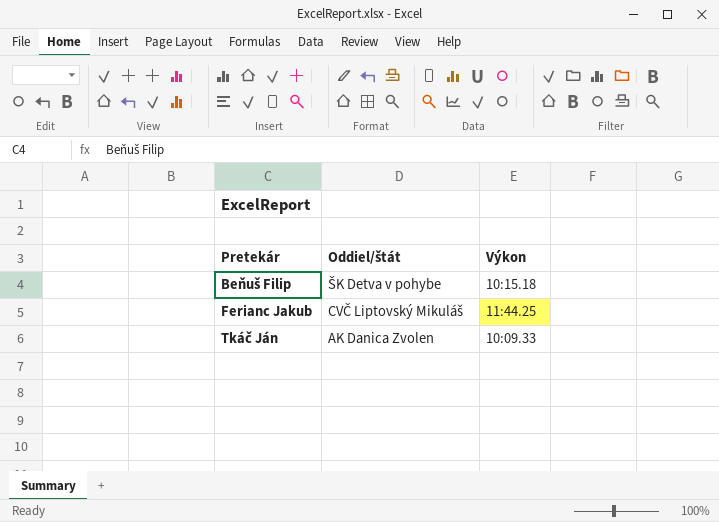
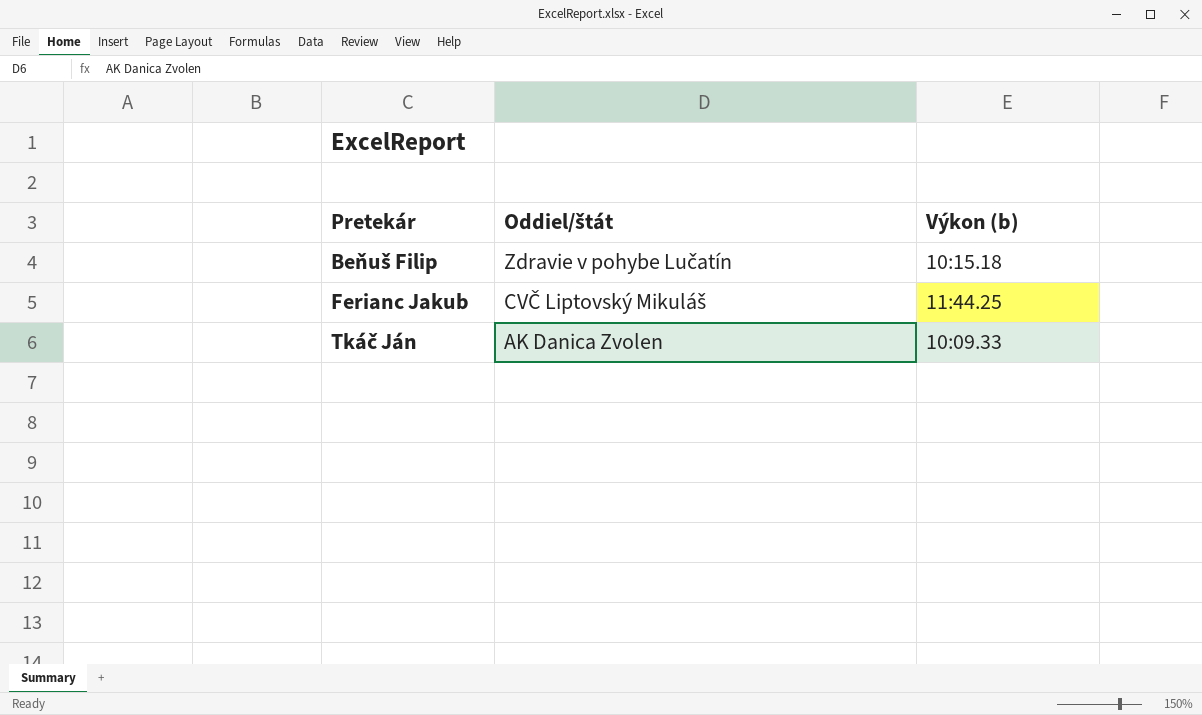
column name: Výkon -> Výkon (b)
Beňuš Filip | Oddiel/štát: ŠK Detva v pohybe -> Zdravie v pohybe Lučatín

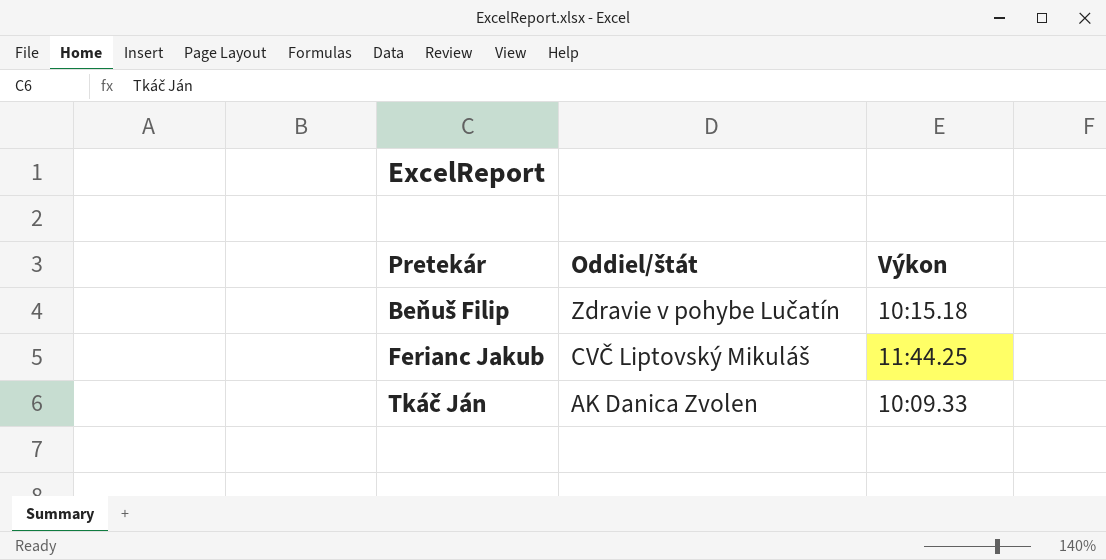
column name: Výkon (b) -> Výkon

